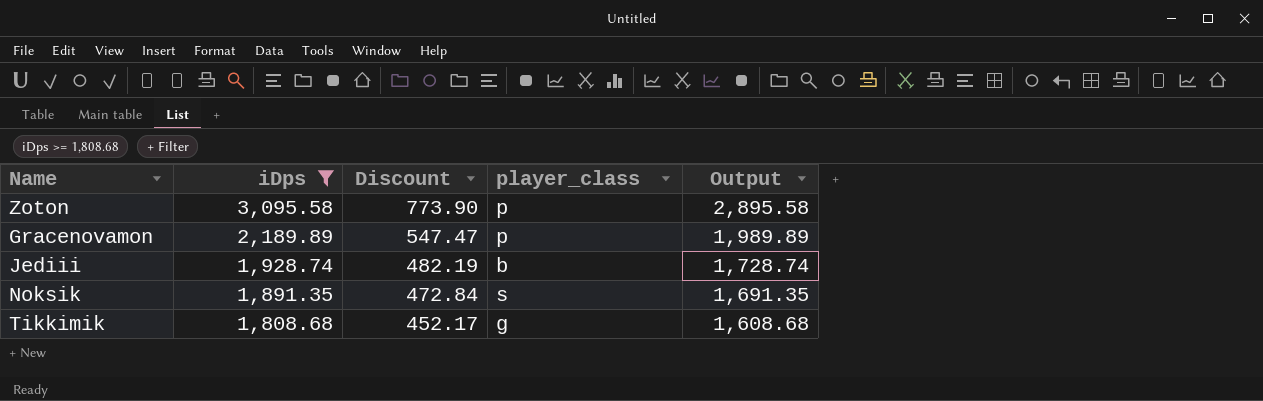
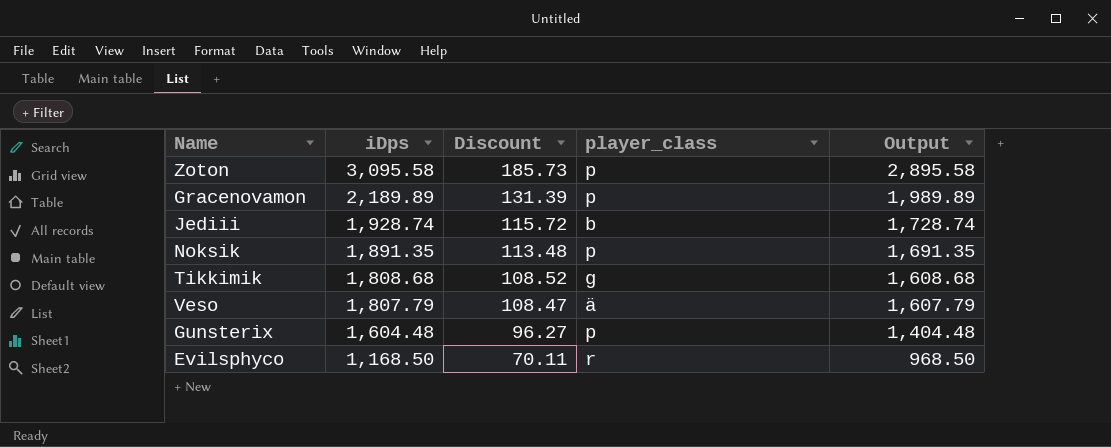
filter: iDps >= 1,808.68 -> none
column Discount | formula: [iDps] * 0.25 -> [iDps] * 0.06
Noksik | player_class: s -> p

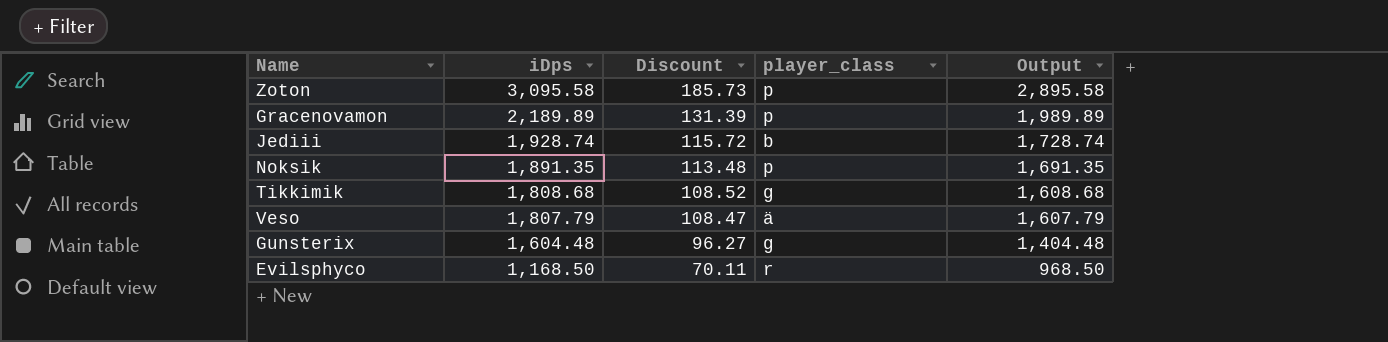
Gunsterix | player_class: p -> g

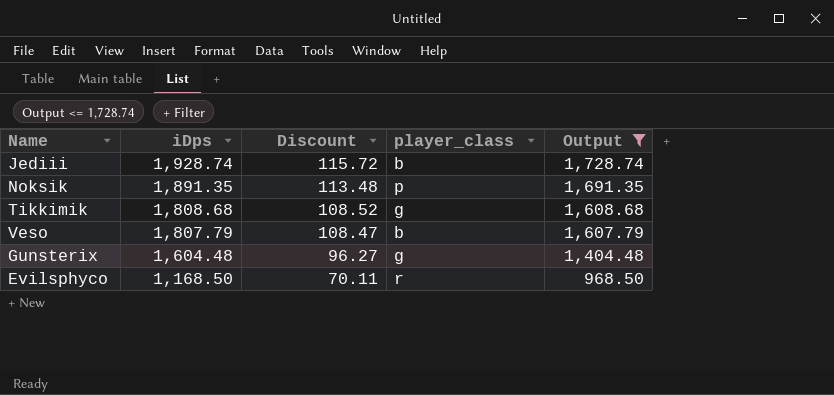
filter: none -> Output <= 1,728.74
Veso | player_class: ä -> b

